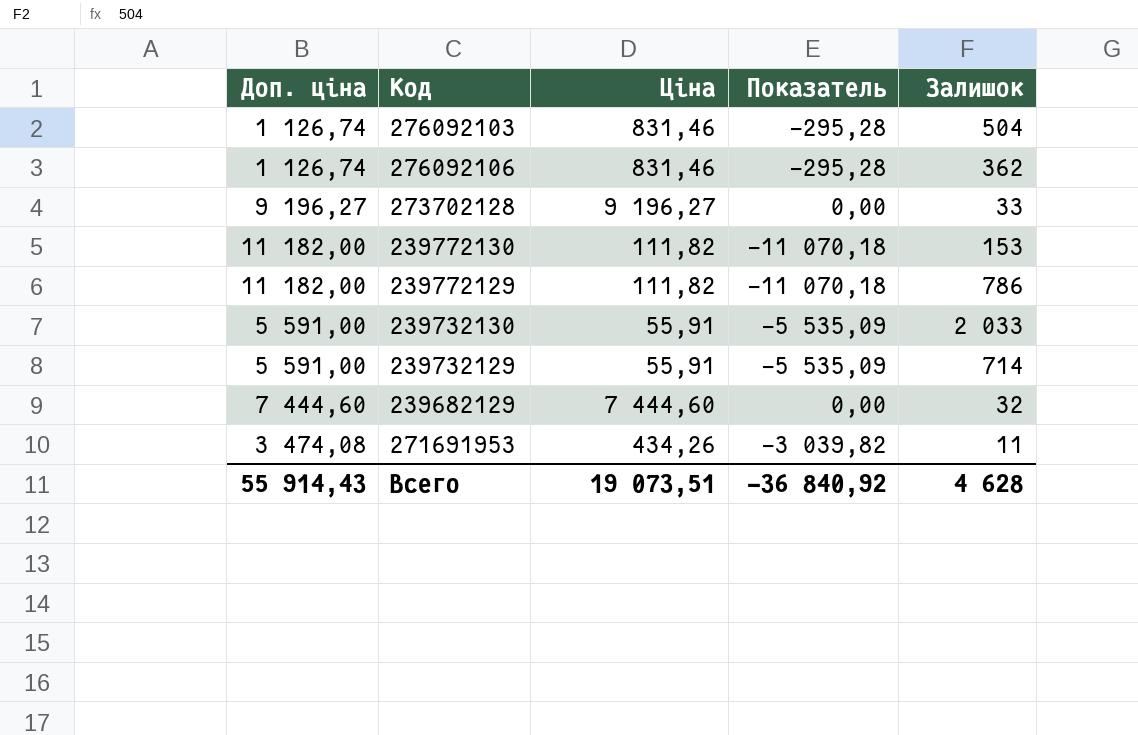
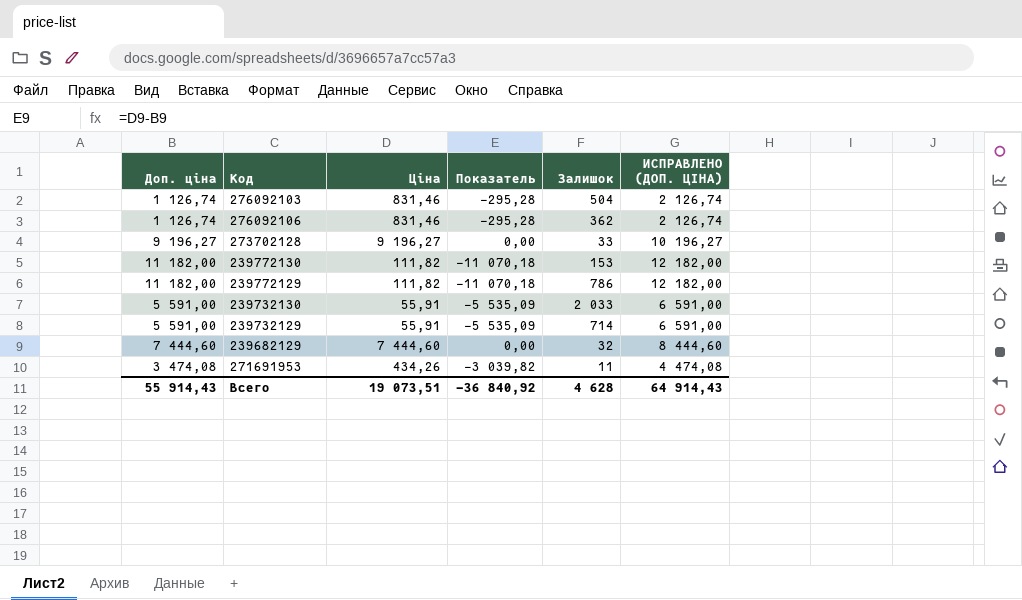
column ИСПРАВЛЕНО (ДОП. ЦІНА) | formula: none -> [Доп. ціна] + 1000

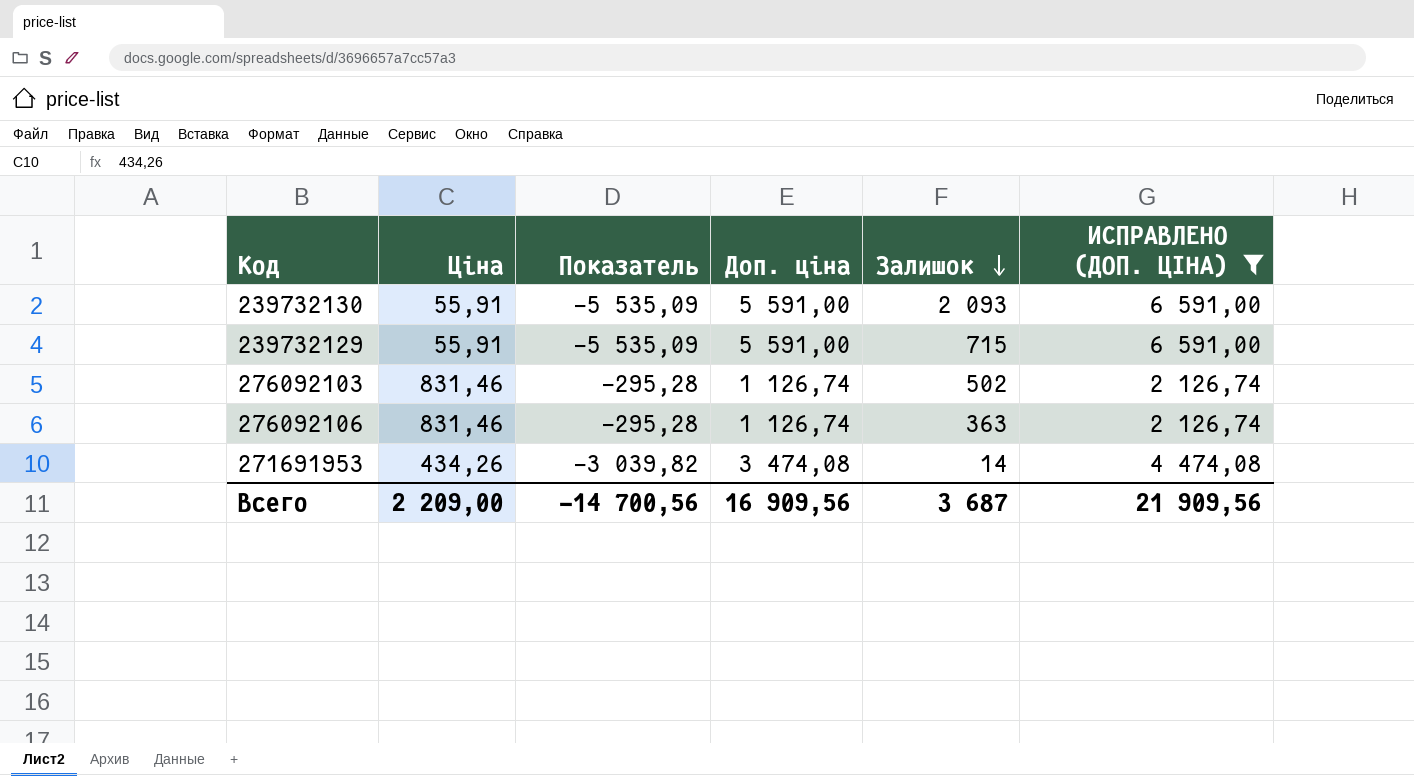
filter: none -> ИСПРАВЛЕНО (ДОП. ЦІНА) <= 6 591,00
row order: none -> Залишок descending
column Доп. ціна | position: 1 -> 4
239732130 | Залишок: 2 033 -> 2 093
239732129 | Залишок: 714 -> 715
276092103 | Залишок: 504 -> 502
276092106 | Залишок: 362 -> 363
271691953 | Залишок: 11 -> 14
Всего | Ціна: 19 073,51 -> 2 209,00
Всего | Показатель: -36 840,92 -> -14 700,56
Всего | Доп. ціна: 55 914,43 -> 16 909,56
Всего | Залишок: 4 628 -> 3 687
Всего | ИСПРАВЛЕНО (ДОП. ЦІНА): 64 914,43 -> 21 909,56

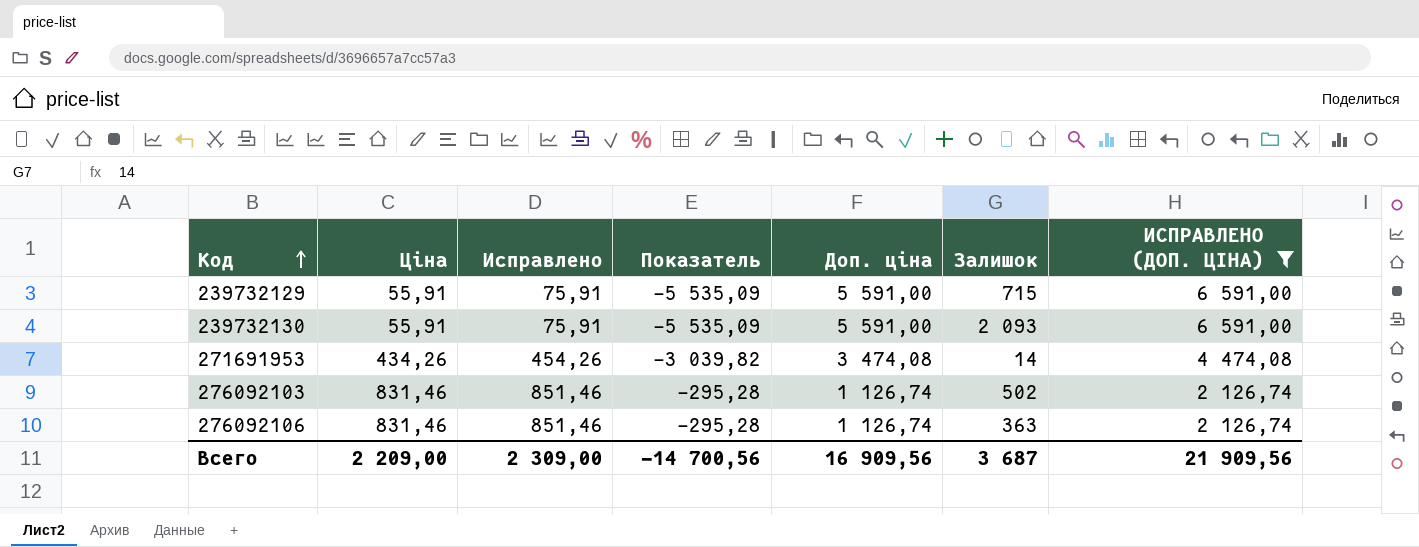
row order: Залишок descending -> Код ascending
column Исправлено | formula: none -> [Ціна] + 20

